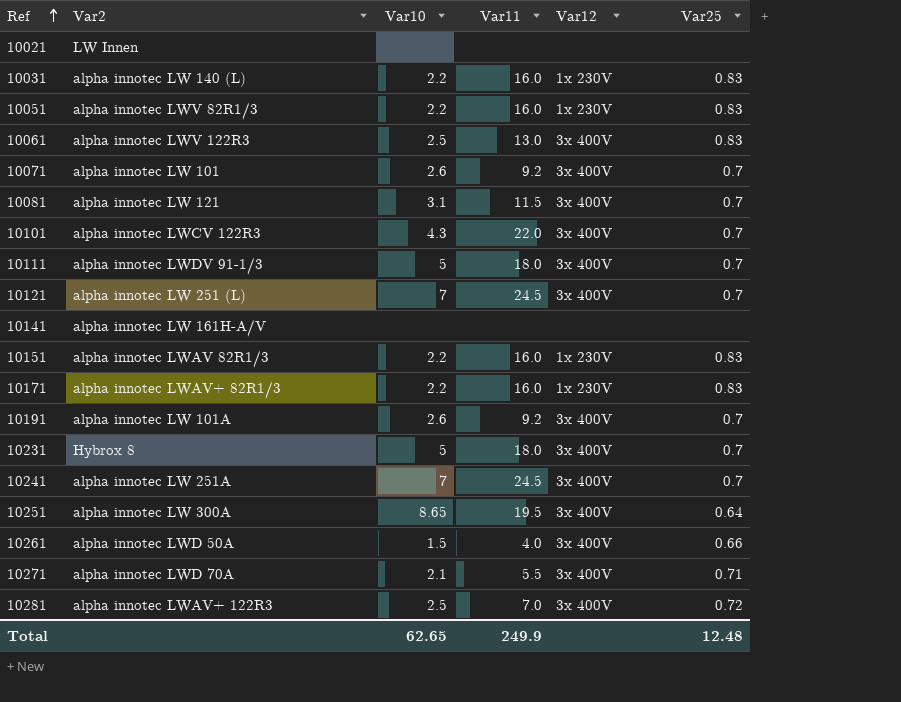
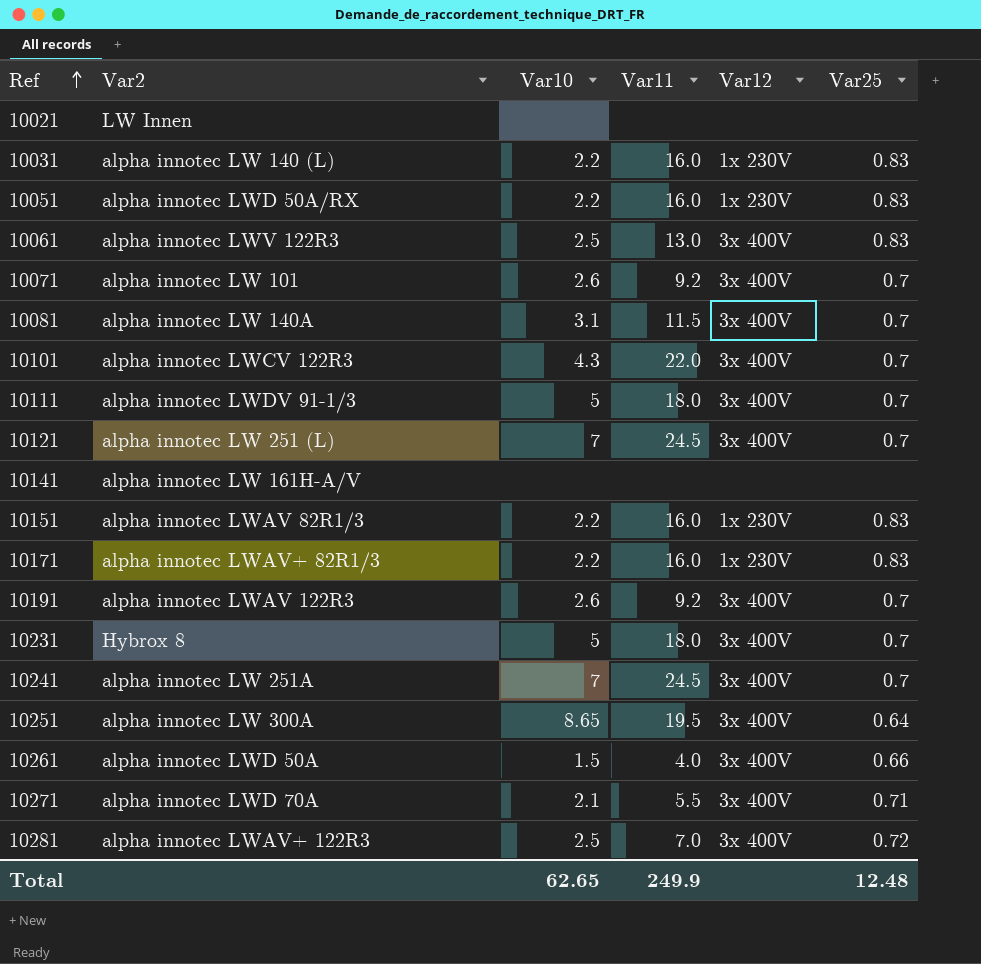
10051 | Var2: alpha innotec LWV 82R1/3 -> alpha innotec LWD 50A/RX
10081 | Var2: alpha innotec LW 121 -> alpha innotec LW 140A
10191 | Var2: alpha innotec LW 101A -> alpha innotec LWAV 122R3

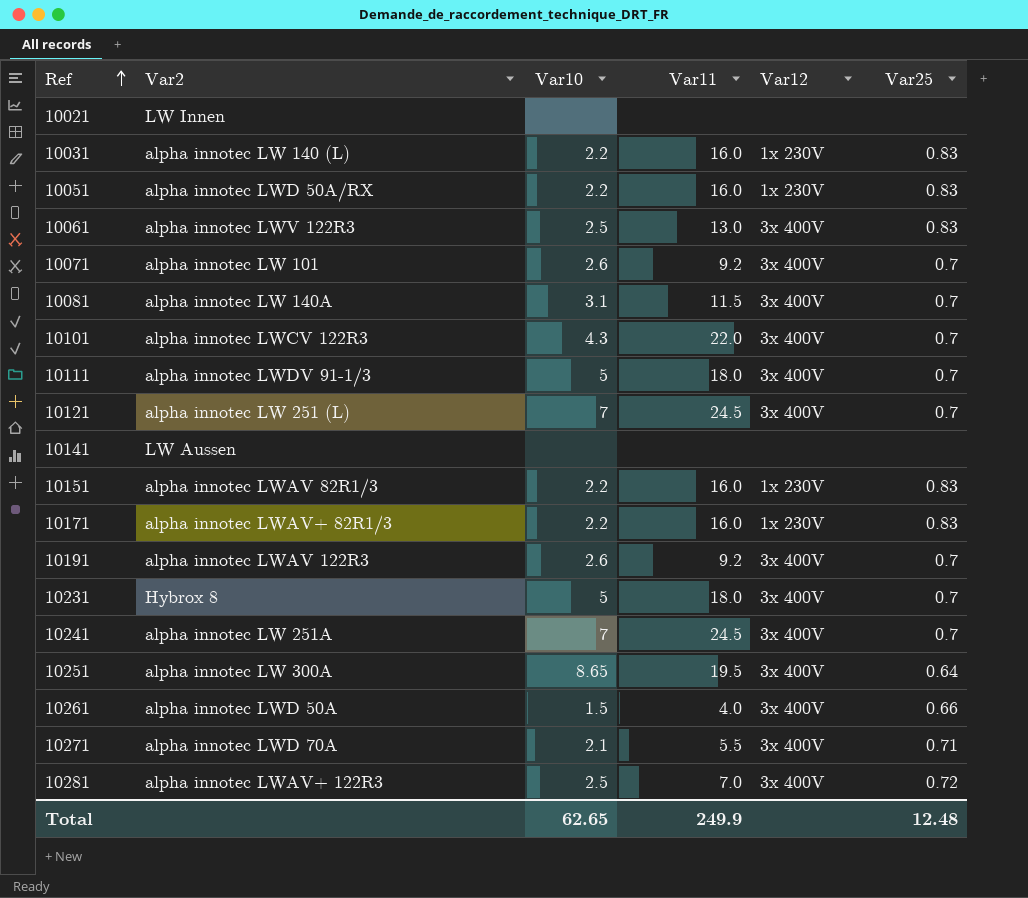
10141 | Var2: alpha innotec LW 161H-A/V -> LW Aussen

